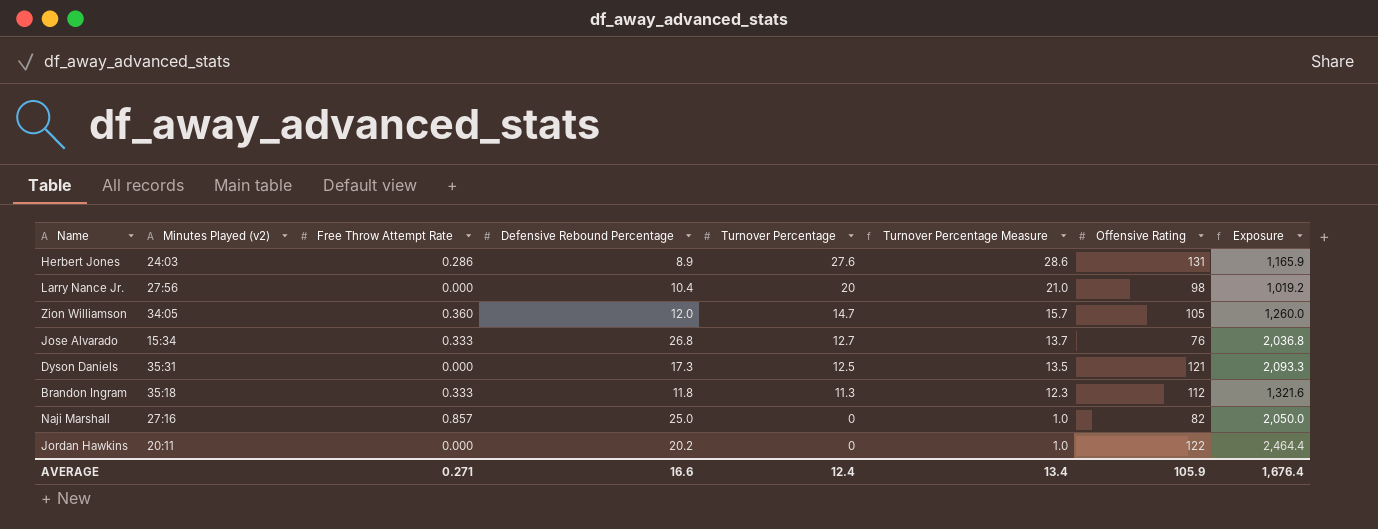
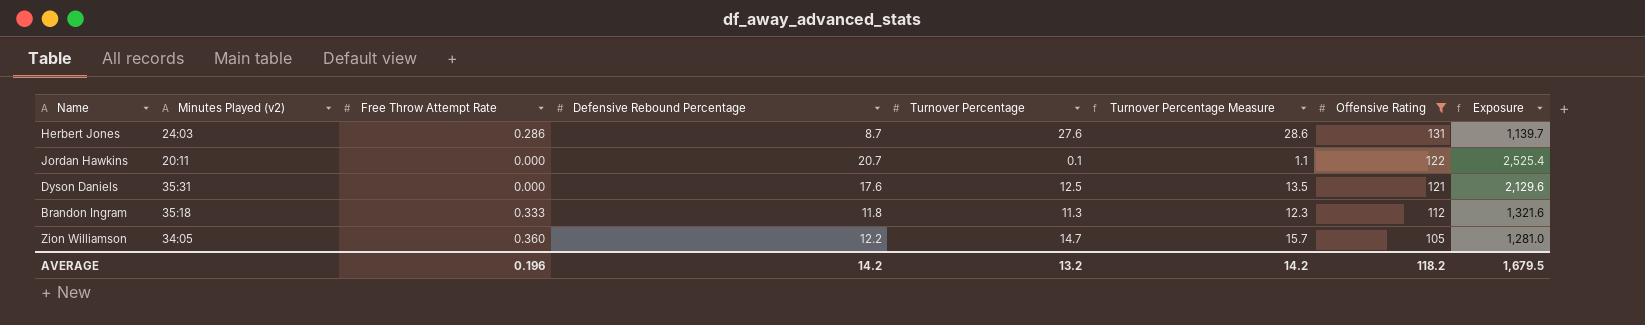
filter: none -> Offensive Rating >= 105
row order: Turnover Percentage descending -> Offensive Rating descending
Herbert Jones | Defensive Rebound Percentage: 8.9 -> 8.7
Herbert Jones | Exposure: 1,165.9 -> 1,139.7
Jordan Hawkins | Defensive Rebound Percentage: 20.2 -> 20.7
Jordan Hawkins | Turnover Percentage: 0 -> 0.1
Jordan Hawkins | Turnover Percentage Measure: 1.0 -> 1.1
Jordan Hawkins | Exposure: 2,464.4 -> 2,525.4
Dyson Daniels | Defensive Rebound Percentage: 17.3 -> 17.6
Dyson Daniels | Exposure: 2,093.3 -> 2,129.6
Zion Williamson | Defensive Rebound Percentage: 12.0 -> 12.2
Zion Williamson | Exposure: 1,260.0 -> 1,281.0
AVERAGE | Free Throw Attempt Rate: 0.271 -> 0.196
AVERAGE | Defensive Rebound Percentage: 16.6 -> 14.2
AVERAGE | Turnover Percentage: 12.4 -> 13.2
AVERAGE | Turnover Percentage Measure: 13.4 -> 14.2
AVERAGE | Offensive Rating: 105.9 -> 118.2
AVERAGE | Exposure: 1,676.4 -> 1,679.5

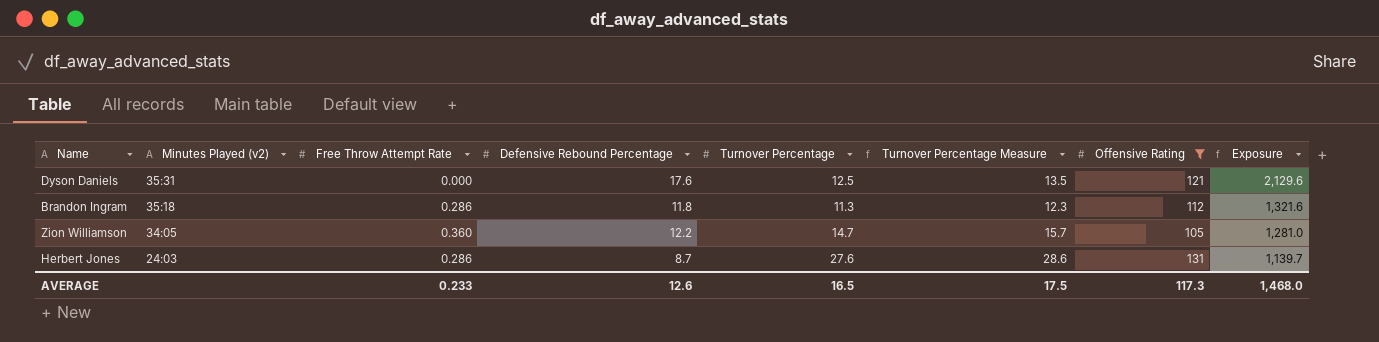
row order: Offensive Rating descending -> Minutes Played (v2) descending
row Jordan Hawkins: 20:11 | 0.000 | 20.7 | 0.1 | 1.1 | 122 | 2,525.4 -> none
Brandon Ingram | Free Throw Attempt Rate: 0.333 -> 0.286
AVERAGE | Free Throw Attempt Rate: 0.196 -> 0.233
AVERAGE | Defensive Rebound Percentage: 14.2 -> 12.6
AVERAGE | Turnover Percentage: 13.2 -> 16.5
AVERAGE | Turnover Percentage Measure: 14.2 -> 17.5
AVERAGE | Offensive Rating: 118.2 -> 117.3
AVERAGE | Exposure: 1,679.5 -> 1,468.0

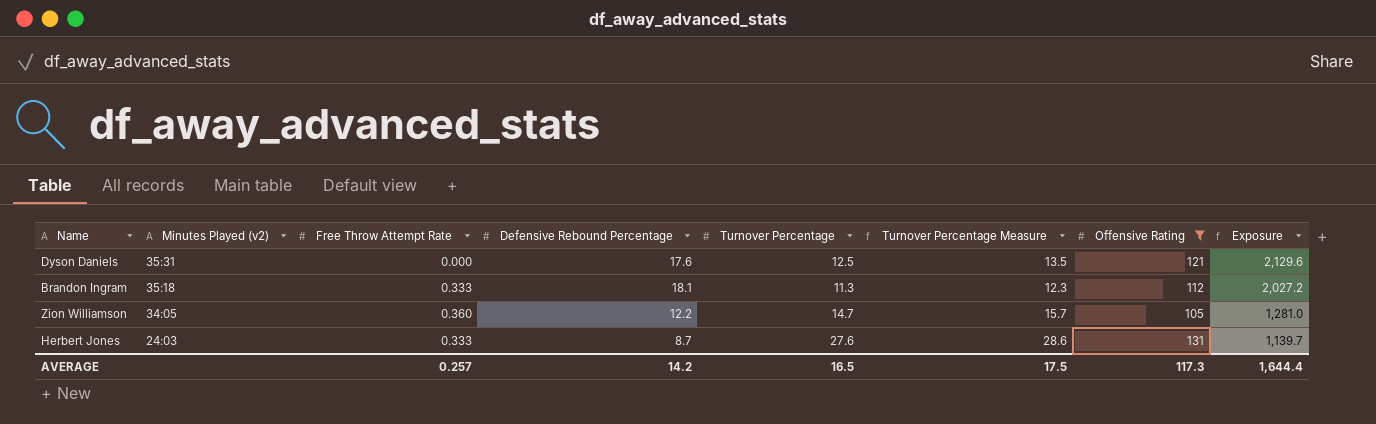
Brandon Ingram | Free Throw Attempt Rate: 0.286 -> 0.333
Brandon Ingram | Defensive Rebound Percentage: 11.8 -> 18.1
Brandon Ingram | Exposure: 1,321.6 -> 2,027.2
Herbert Jones | Free Throw Attempt Rate: 0.286 -> 0.333
AVERAGE | Free Throw Attempt Rate: 0.233 -> 0.257
AVERAGE | Defensive Rebound Percentage: 12.6 -> 14.2
AVERAGE | Exposure: 1,468.0 -> 1,644.4

